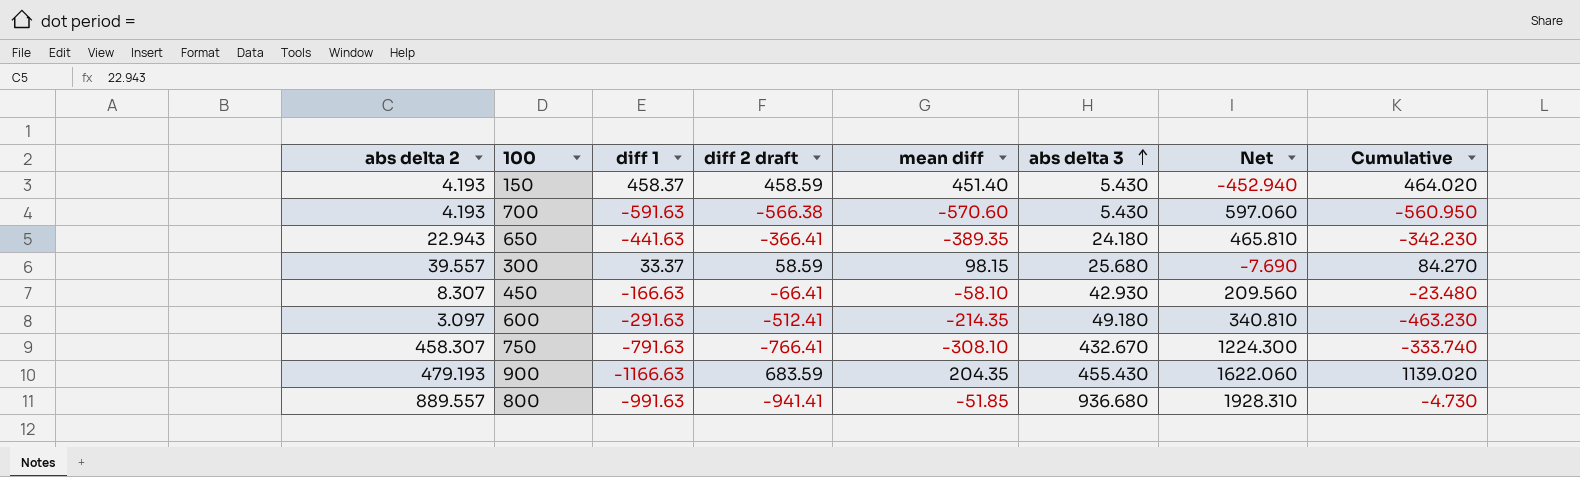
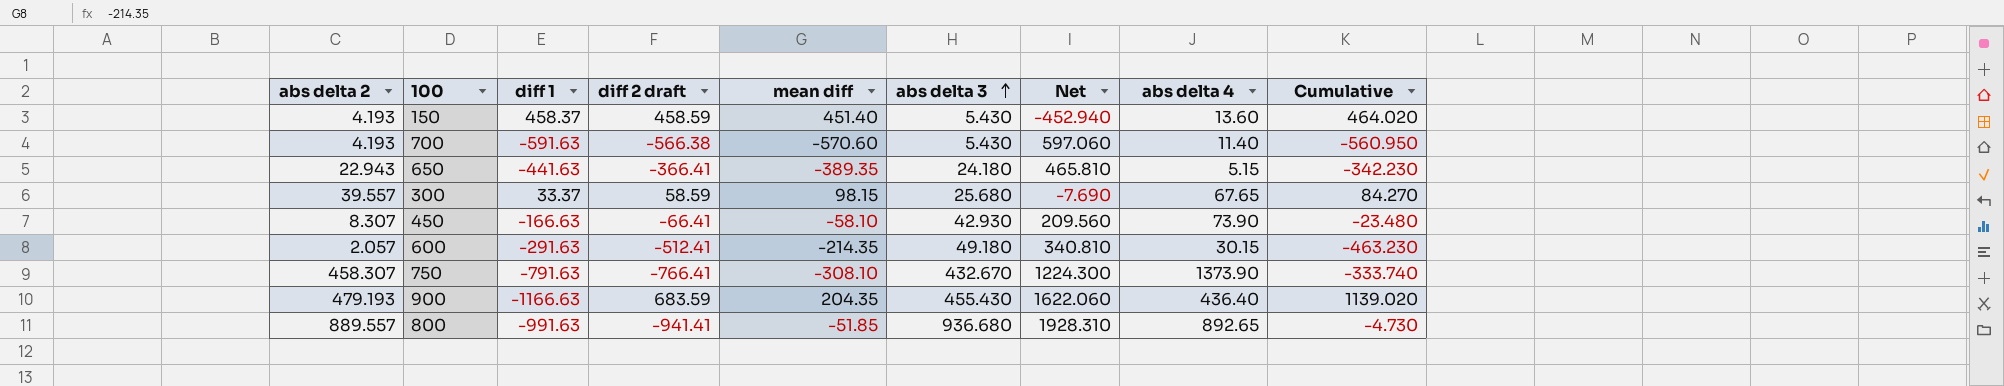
column abs delta 4 | position: none -> 8
600 | abs delta 2: 3.097 -> 2.057

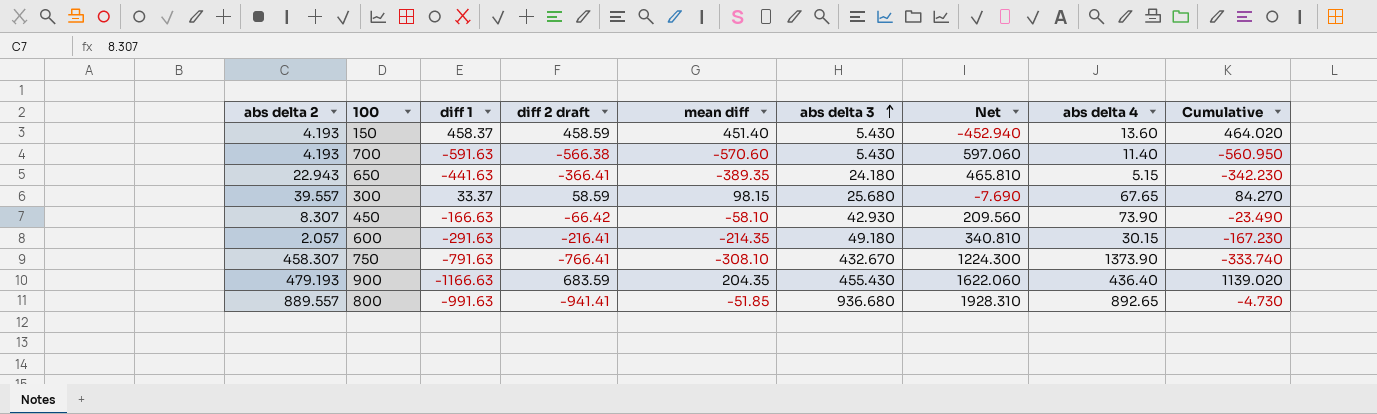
450 | diff 2 draft: -66.41 -> -66.42
450 | Cumulative: -23.480 -> -23.490
600 | diff 2 draft: -512.41 -> -216.41
600 | Cumulative: -463.230 -> -167.230

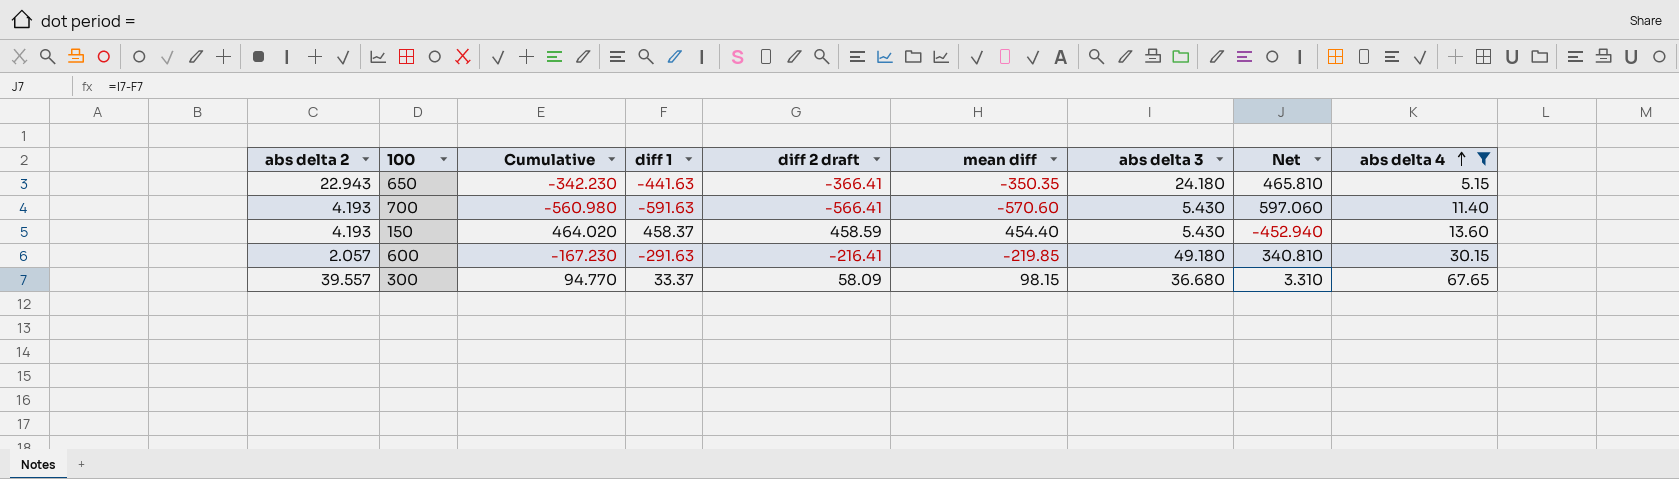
filter: none -> abs delta 4 <= 67.65
row order: abs delta 3 ascending -> abs delta 4 ascending
column Cumulative | position: 9 -> 3
650 | mean diff: -389.35 -> -350.35
700 | Cumulative: -560.950 -> -560.980
700 | diff 2 draft: -566.38 -> -566.41
150 | mean diff: 451.40 -> 454.40
600 | mean diff: -214.35 -> -219.85
300 | Cumulative: 84.270 -> 94.770
300 | diff 2 draft: 58.59 -> 58.09
300 | abs delta 3: 25.680 -> 36.680
300 | Net: -7.690 -> 3.310

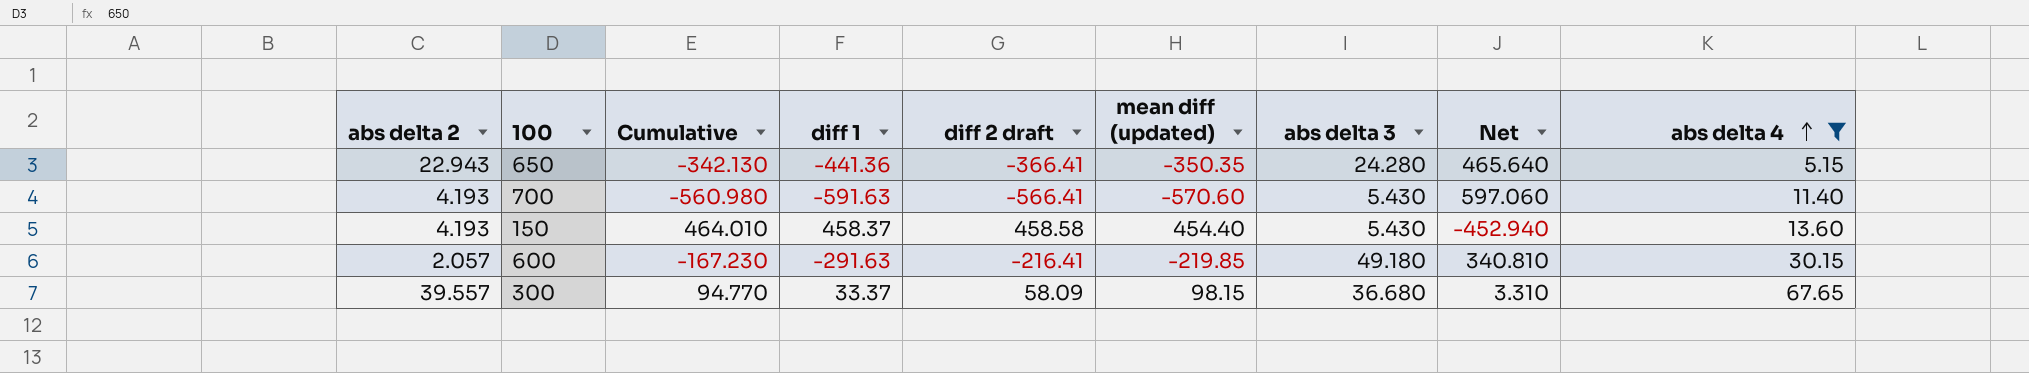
column name: mean diff -> mean diff (updated)
650 | Cumulative: -342.230 -> -342.130
650 | diff 1: -441.63 -> -441.36
650 | abs delta 3: 24.180 -> 24.280
650 | Net: 465.810 -> 465.640
150 | Cumulative: 464.020 -> 464.010
150 | diff 2 draft: 458.59 -> 458.58

